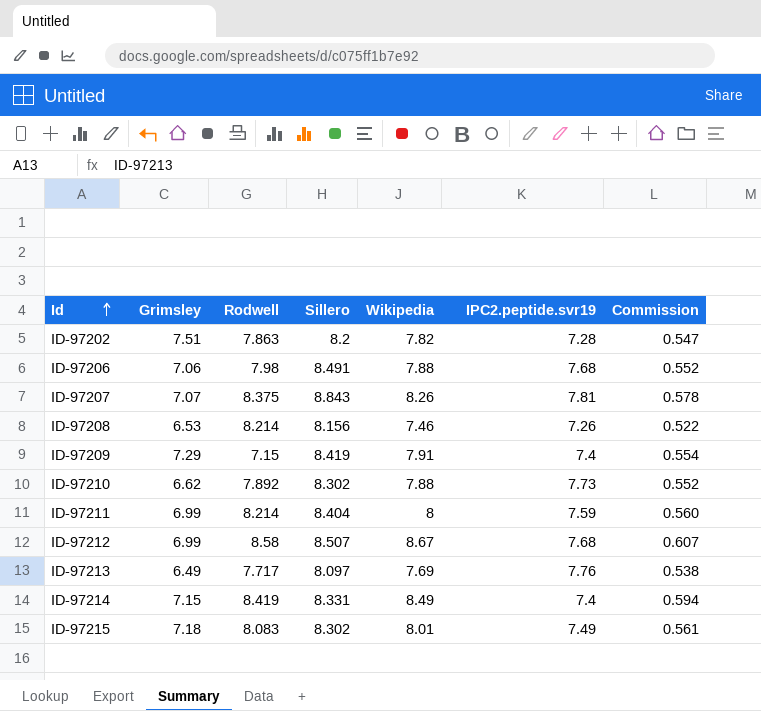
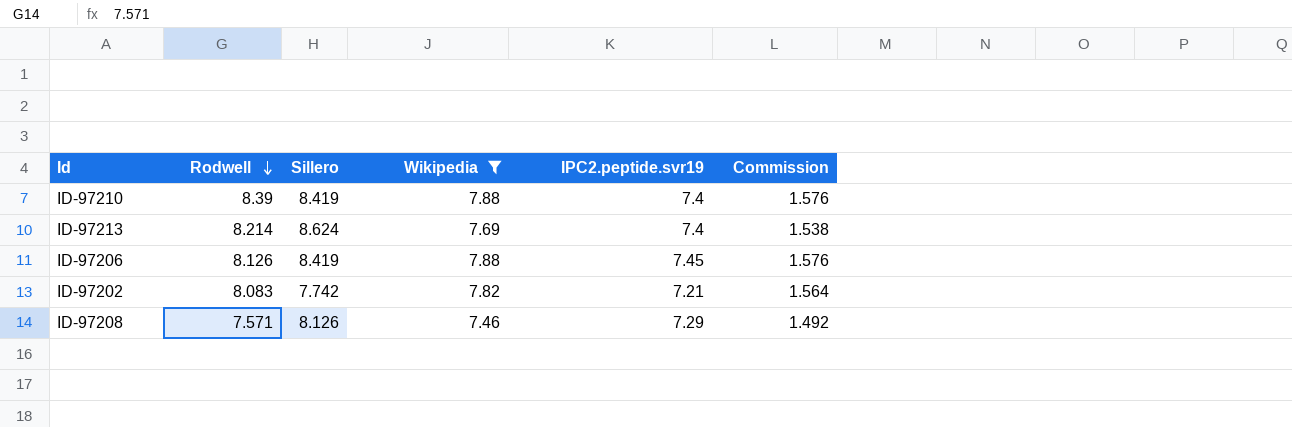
filter: none -> Wikipedia <= 7.88
row order: Id ascending -> Rodwell descending
column Grimsley | position: 2 -> none
column Commission | formula: [Wikipedia] * 0.07 -> [Wikipedia] * 0.2
ID-97210 | Rodwell: 7.892 -> 8.39
ID-97210 | Sillero: 8.302 -> 8.419
ID-97210 | IPC2.peptide.svr19: 7.73 -> 7.4
ID-97213 | Rodwell: 7.717 -> 8.214
ID-97213 | Sillero: 8.097 -> 8.624
ID-97213 | IPC2.peptide.svr19: 7.76 -> 7.4
ID-97206 | Rodwell: 7.98 -> 8.126
ID-97206 | Sillero: 8.491 -> 8.419
ID-97206 | IPC2.peptide.svr19: 7.68 -> 7.45
ID-97202 | Rodwell: 7.863 -> 8.083
ID-97202 | Sillero: 8.2 -> 7.742
ID-97202 | IPC2.peptide.svr19: 7.28 -> 7.21
ID-97208 | Rodwell: 8.214 -> 7.571
ID-97208 | Sillero: 8.156 -> 8.126
ID-97208 | IPC2.peptide.svr19: 7.26 -> 7.29

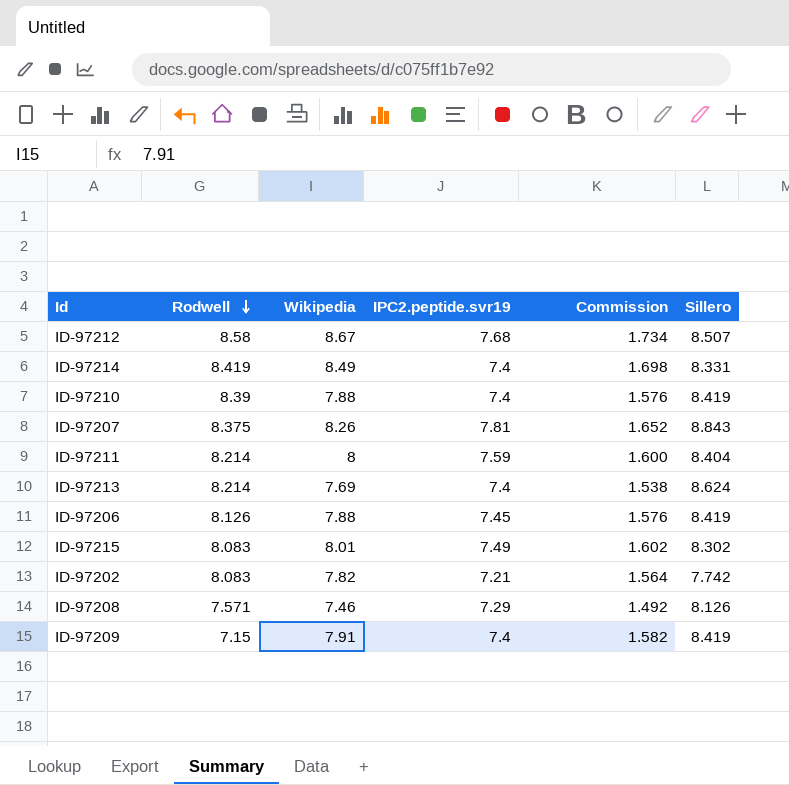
filter: Wikipedia <= 7.88 -> none
column Sillero | position: 3 -> 6

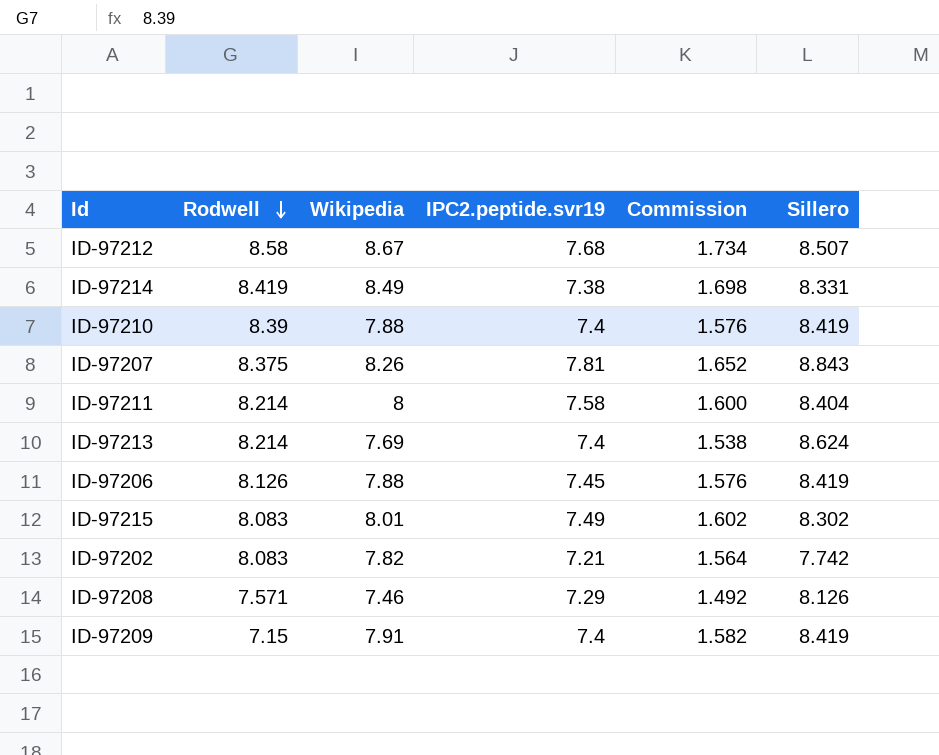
ID-97214 | IPC2.peptide.svr19: 7.4 -> 7.38
ID-97211 | IPC2.peptide.svr19: 7.59 -> 7.58

